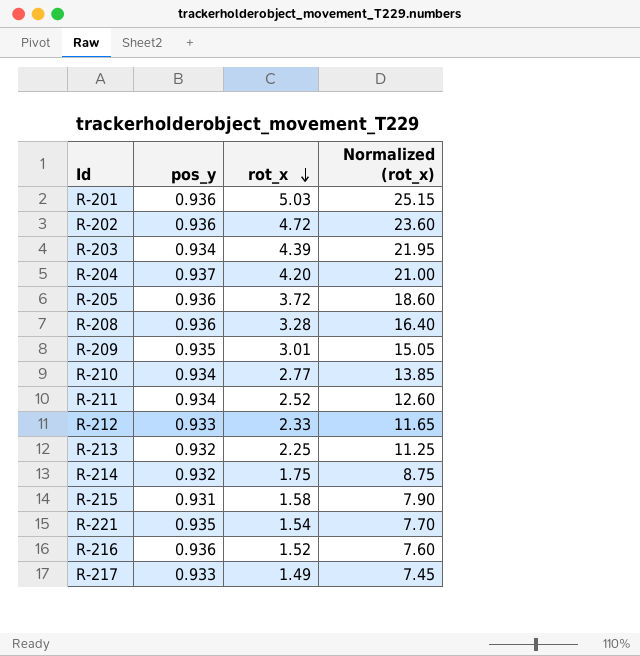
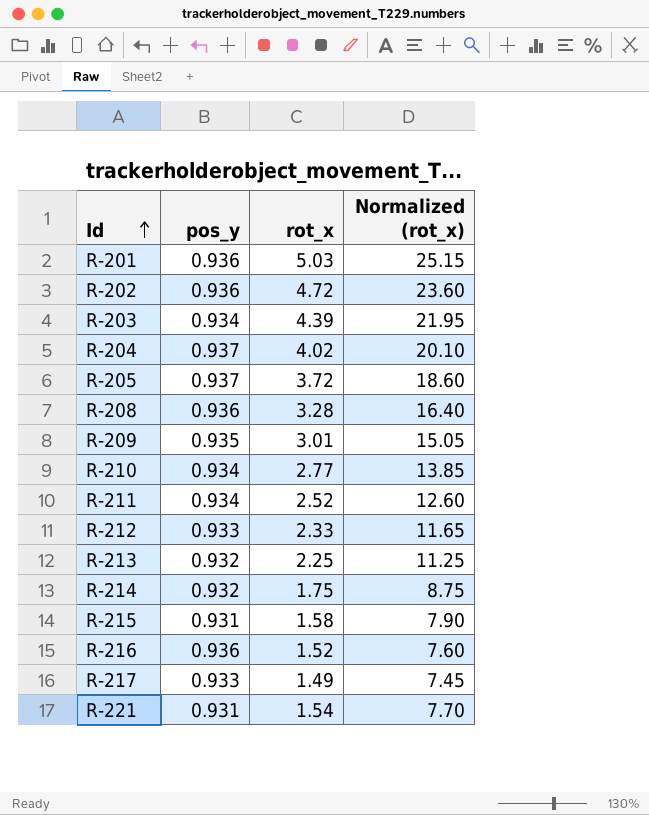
row order: rot_x descending -> Id ascending
R-204 | rot_x: 4.20 -> 4.02
R-204 | Normalized (rot_x): 21.00 -> 20.10
R-205 | pos_y: 0.936 -> 0.937
R-221 | pos_y: 0.935 -> 0.931

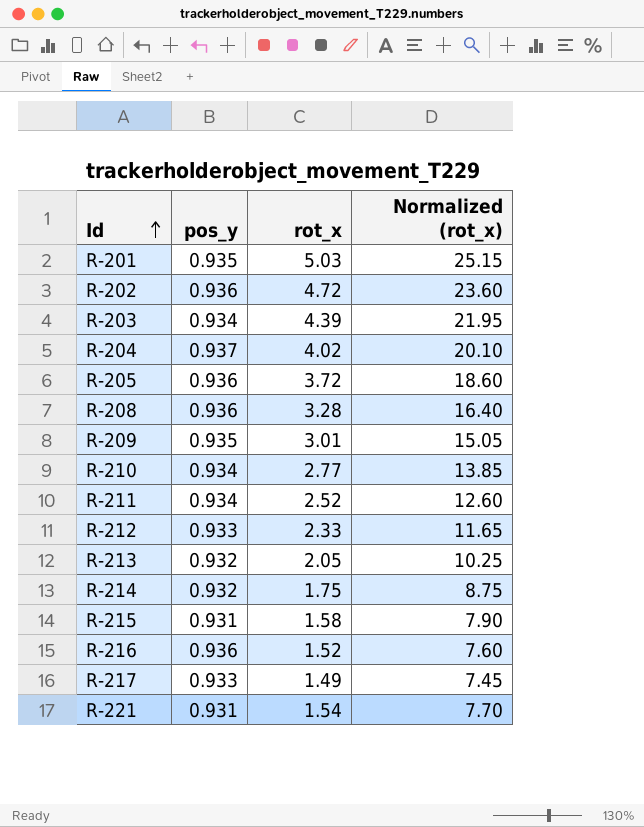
R-201 | pos_y: 0.936 -> 0.935
R-205 | pos_y: 0.937 -> 0.936
R-213 | rot_x: 2.25 -> 2.05
R-213 | Normalized (rot_x): 11.25 -> 10.25

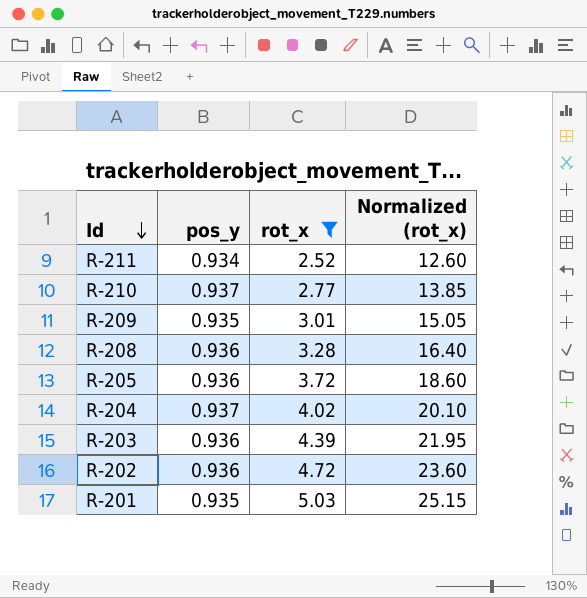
filter: none -> rot_x >= 2.52
row order: Id ascending -> Id descending
R-210 | pos_y: 0.934 -> 0.937
R-203 | pos_y: 0.934 -> 0.936

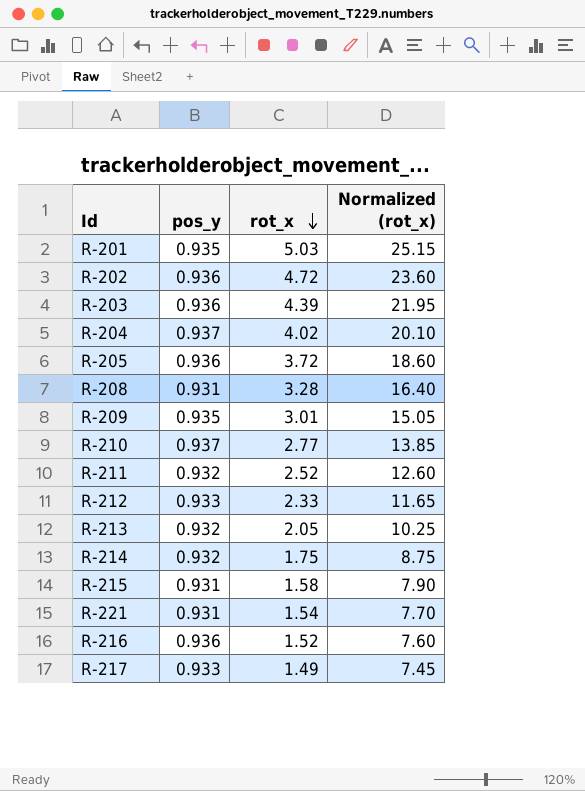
filter: rot_x >= 2.52 -> none
row order: Id descending -> rot_x descending
R-208 | pos_y: 0.936 -> 0.931
R-211 | pos_y: 0.934 -> 0.932

